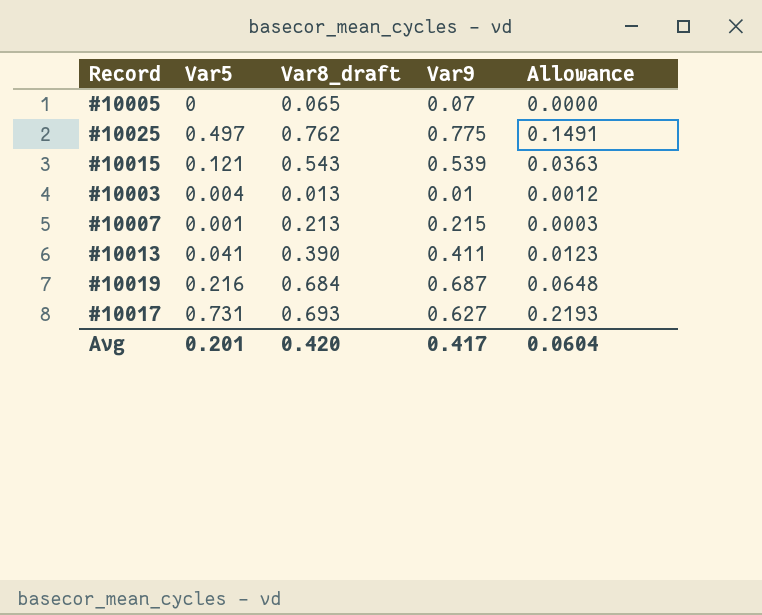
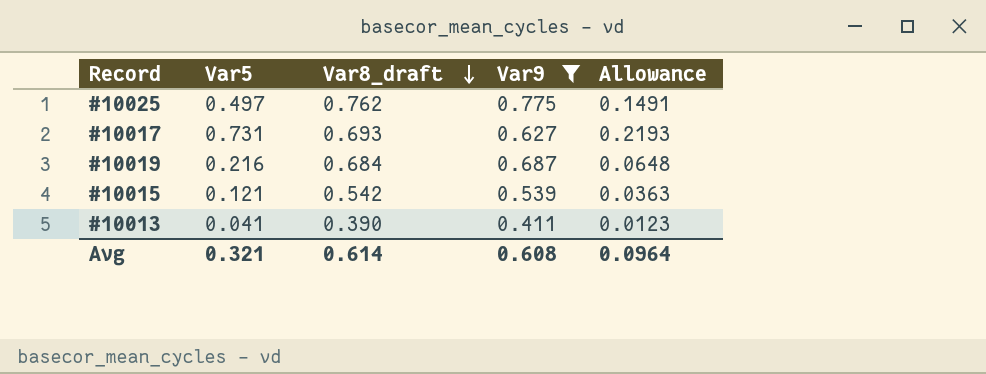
filter: none -> Var9 >= 0.411
row order: none -> Var8_draft descending
#10015 | Var8_draft: 0.543 -> 0.542
Avg | Var5: 0.201 -> 0.321
Avg | Var8_draft: 0.420 -> 0.614
Avg | Var9: 0.417 -> 0.608
Avg | Allowance: 0.0604 -> 0.0964

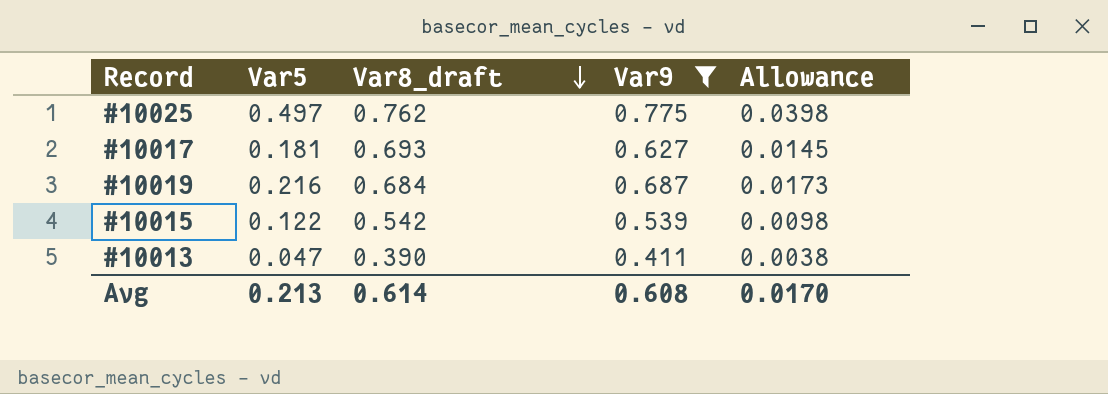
column Allowance | formula: [Var5] * 0.3 -> [Var5] * 0.08
#10017 | Var5: 0.731 -> 0.181
#10015 | Var5: 0.121 -> 0.122
#10013 | Var5: 0.041 -> 0.047
Avg | Var5: 0.321 -> 0.213
Avg | Allowance: 0.0964 -> 0.0170

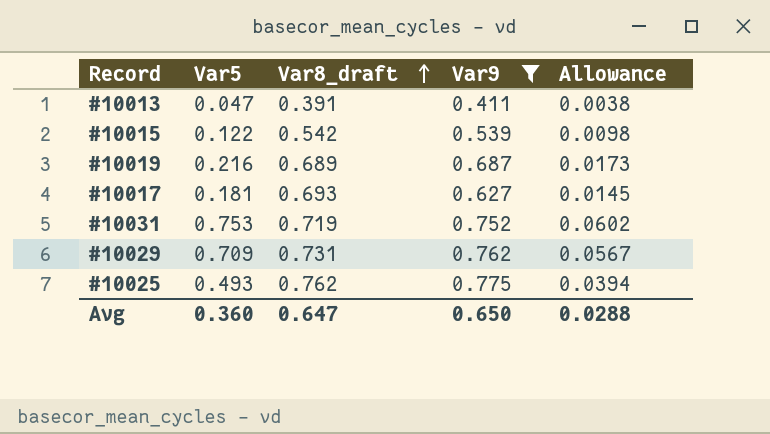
row order: Var8_draft descending -> Var8_draft ascending
#10013 | Var8_draft: 0.390 -> 0.391
#10019 | Var8_draft: 0.684 -> 0.689
row #10031: none -> 0.753 | 0.719 | 0.752 | 0.0602
row #10029: none -> 0.709 | 0.731 | 0.762 | 0.0567
#10025 | Var5: 0.497 -> 0.493
#10025 | Allowance: 0.0398 -> 0.0394
Avg | Var5: 0.213 -> 0.360
Avg | Var8_draft: 0.614 -> 0.647
Avg | Var9: 0.608 -> 0.650
Avg | Allowance: 0.0170 -> 0.0288

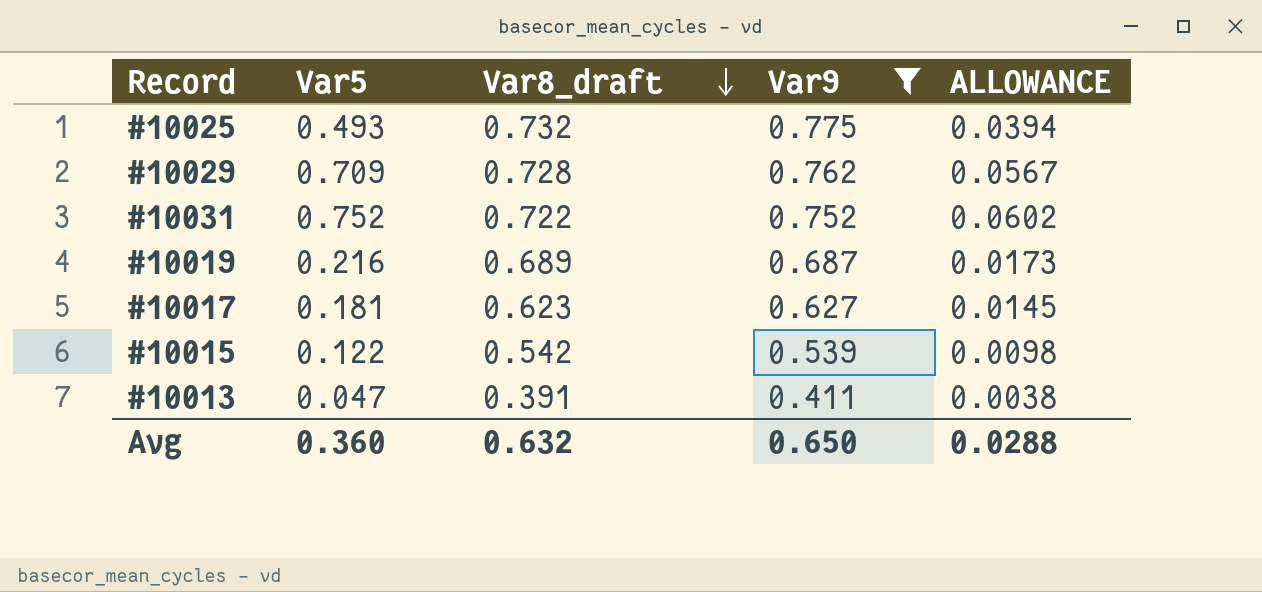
row order: Var8_draft ascending -> Var8_draft descending
column name: Allowance -> ALLOWANCE
#10025 | Var8_draft: 0.762 -> 0.732
#10029 | Var8_draft: 0.731 -> 0.728
#10031 | Var5: 0.753 -> 0.752
#10031 | Var8_draft: 0.719 -> 0.722
#10017 | Var8_draft: 0.693 -> 0.623
Avg | Var8_draft: 0.647 -> 0.632

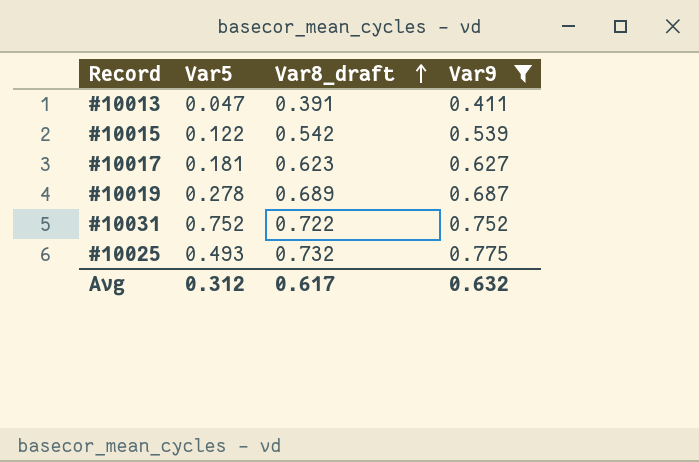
row order: Var8_draft descending -> Var8_draft ascending
column ALLOWANCE | formula: [Var5] * 0.08 -> none
row #10029: 0.709 | 0.728 | 0.762 | 0.0567 -> none
#10019 | Var5: 0.216 -> 0.278
Avg | Var5: 0.360 -> 0.312
Avg | Var8_draft: 0.632 -> 0.617
Avg | Var9: 0.650 -> 0.632

